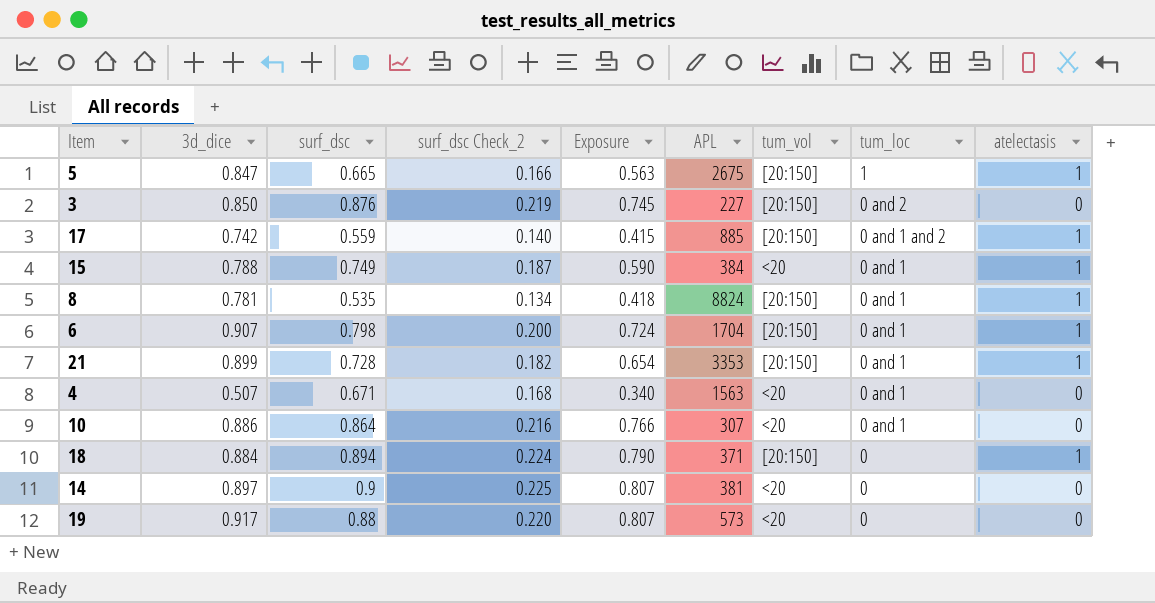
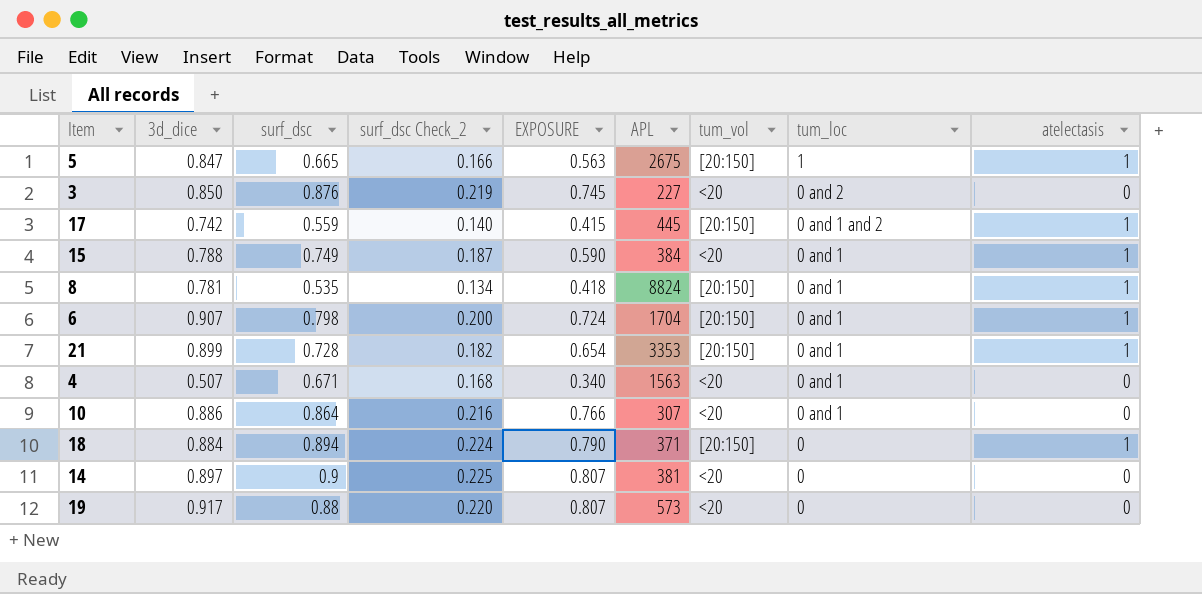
column name: Exposure -> EXPOSURE
3 | tum_vol: [20:150] -> <20
17 | APL: 885 -> 445

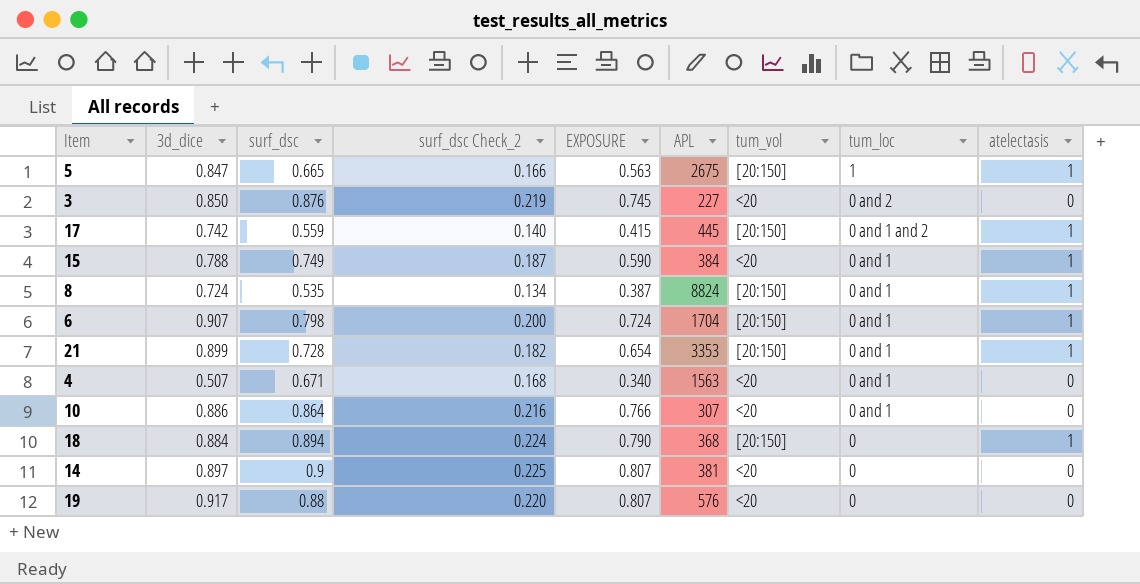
8 | 3d_dice: 0.781 -> 0.724
8 | EXPOSURE: 0.418 -> 0.387
18 | APL: 371 -> 368
19 | APL: 573 -> 576

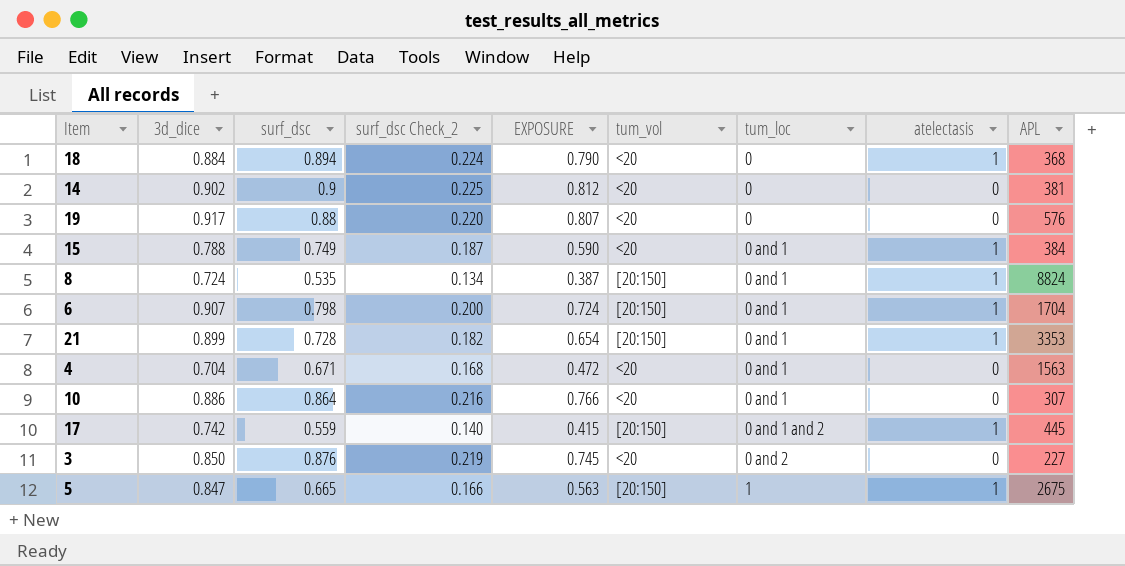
row order: tum_loc descending -> tum_loc ascending
column APL | position: 6 -> 9
18 | tum_vol: [20:150] -> <20
14 | 3d_dice: 0.897 -> 0.902
14 | EXPOSURE: 0.807 -> 0.812
4 | 3d_dice: 0.507 -> 0.704
4 | EXPOSURE: 0.340 -> 0.472

